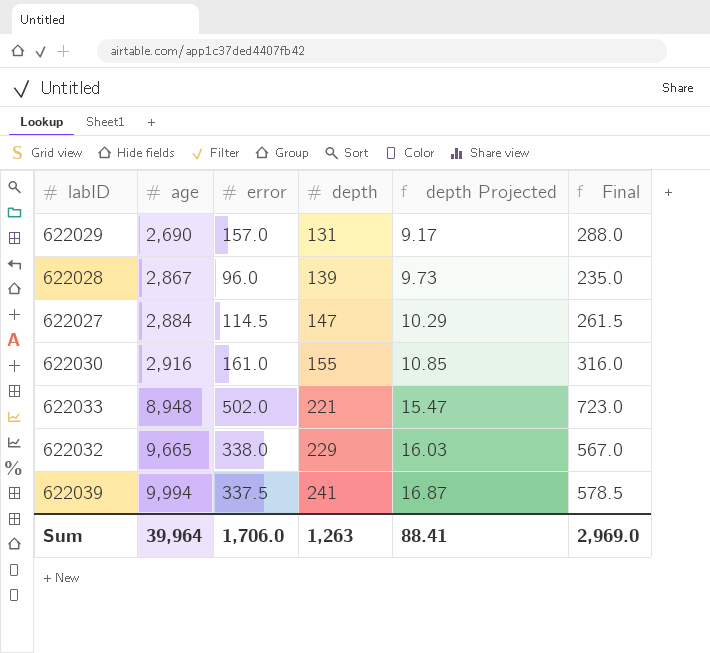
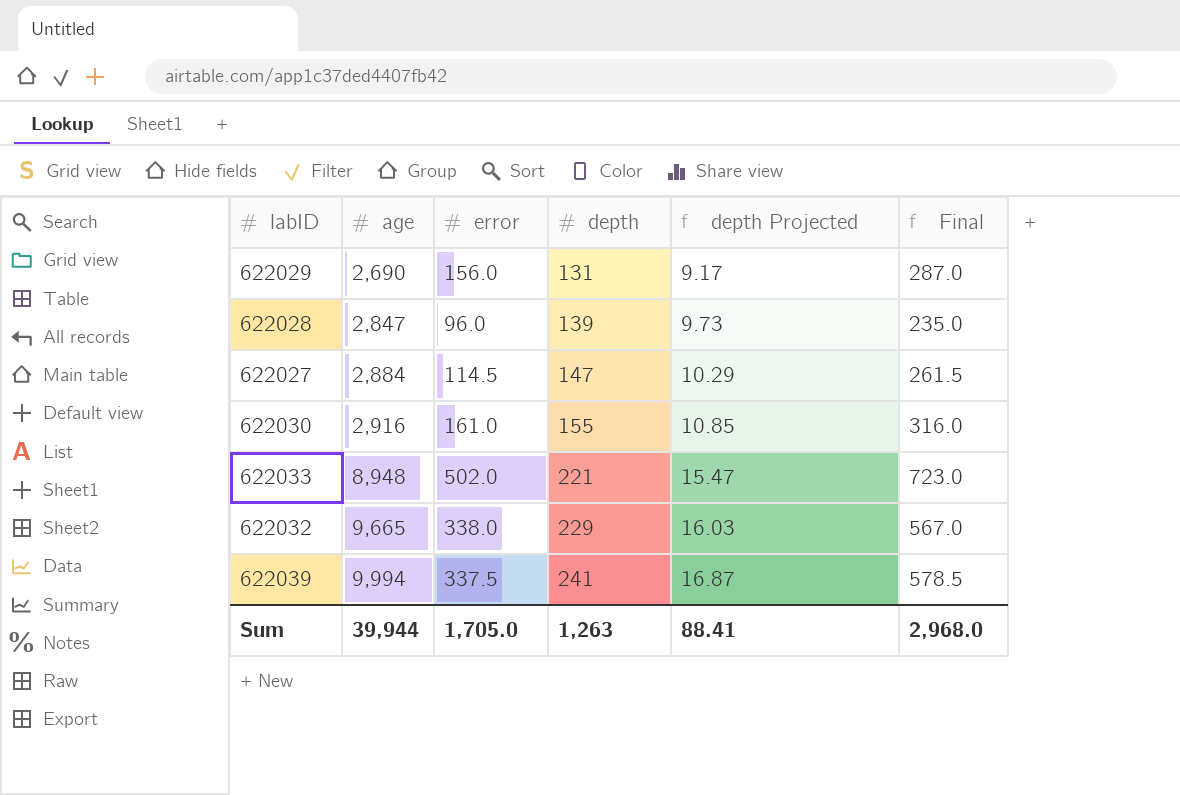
622029 | error: 157.0 -> 156.0
622029 | Final: 288.0 -> 287.0
622028 | age: 2,867 -> 2,847
Sum | age: 39,964 -> 39,944
Sum | error: 1,706.0 -> 1,705.0
Sum | Final: 2,969.0 -> 2,968.0

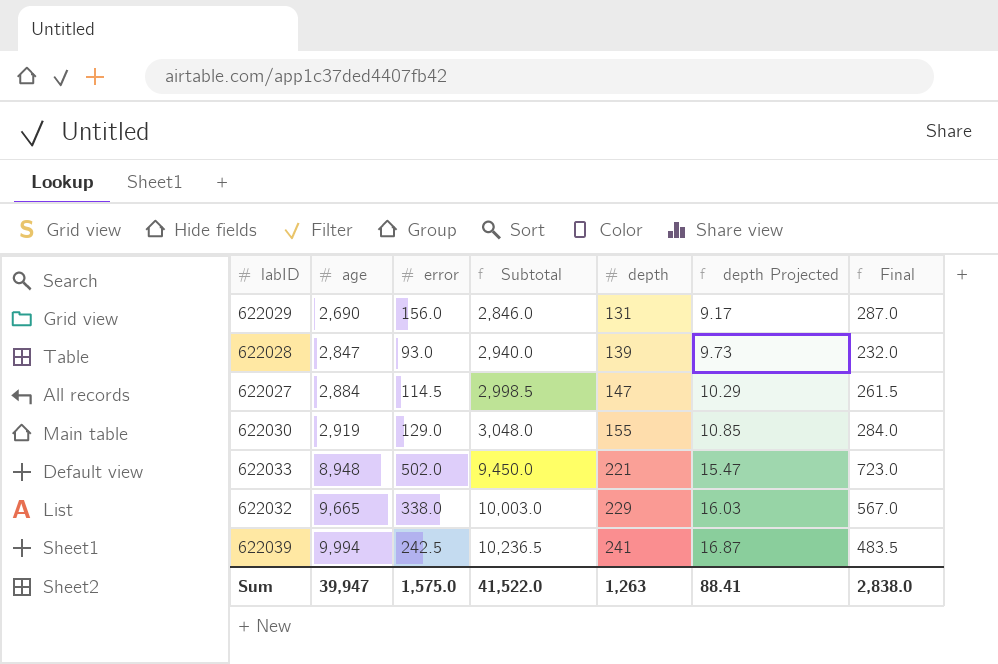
column Subtotal | formula: none -> [age] + [error]
622028 | error: 96.0 -> 93.0
622028 | Final: 235.0 -> 232.0
622030 | age: 2,916 -> 2,919
622030 | error: 161.0 -> 129.0
622030 | Final: 316.0 -> 284.0
622039 | error: 337.5 -> 242.5
622039 | Final: 578.5 -> 483.5
Sum | age: 39,944 -> 39,947
Sum | error: 1,705.0 -> 1,575.0
Sum | Final: 2,968.0 -> 2,838.0

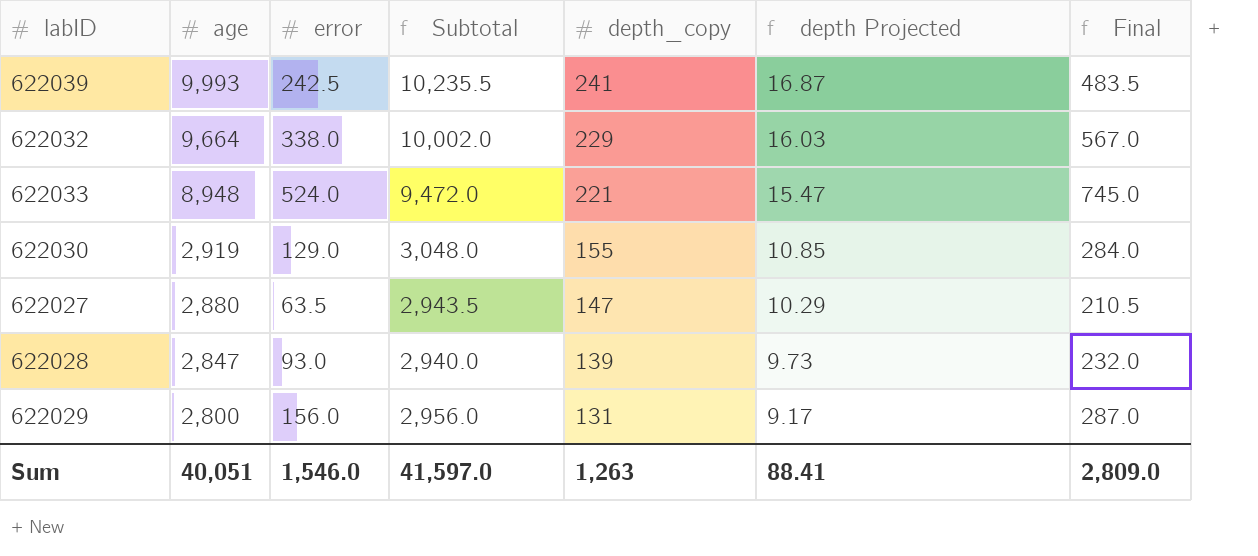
row order: age ascending -> age descending
column name: depth -> depth_copy
622039 | age: 9,994 -> 9,993
622039 | Subtotal: 10,236.5 -> 10,235.5
622032 | age: 9,665 -> 9,664
622032 | Subtotal: 10,003.0 -> 10,002.0
622033 | error: 502.0 -> 524.0
622033 | Subtotal: 9,450.0 -> 9,472.0
622033 | Final: 723.0 -> 745.0
622027 | age: 2,884 -> 2,880
622027 | error: 114.5 -> 63.5
622027 | Subtotal: 2,998.5 -> 2,943.5
622027 | Final: 261.5 -> 210.5
622029 | age: 2,690 -> 2,800
622029 | Subtotal: 2,846.0 -> 2,956.0
Sum | age: 39,947 -> 40,051
Sum | error: 1,575.0 -> 1,546.0
Sum | Subtotal: 41,522.0 -> 41,597.0
Sum | Final: 2,838.0 -> 2,809.0

